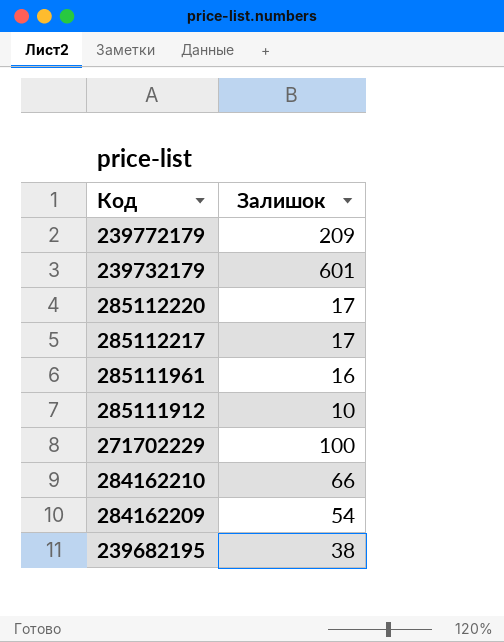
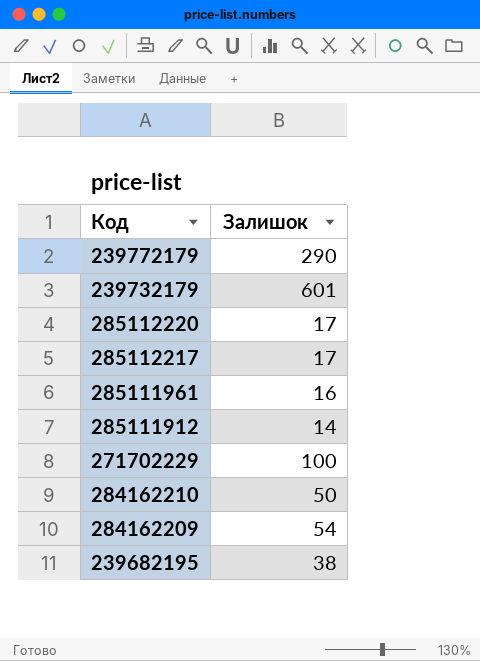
239772179 | Залишок: 209 -> 290
285111912 | Залишок: 10 -> 14
284162210 | Залишок: 66 -> 50

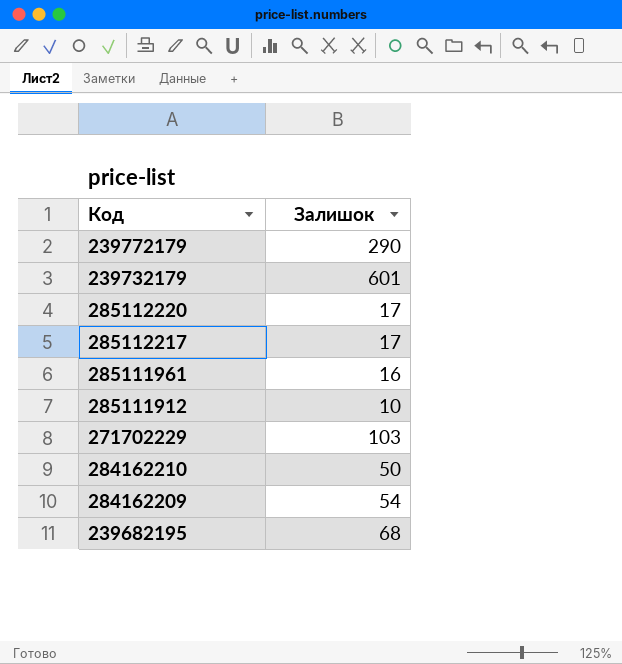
285111912 | Залишок: 14 -> 10
271702229 | Залишок: 100 -> 103
239682195 | Залишок: 38 -> 68

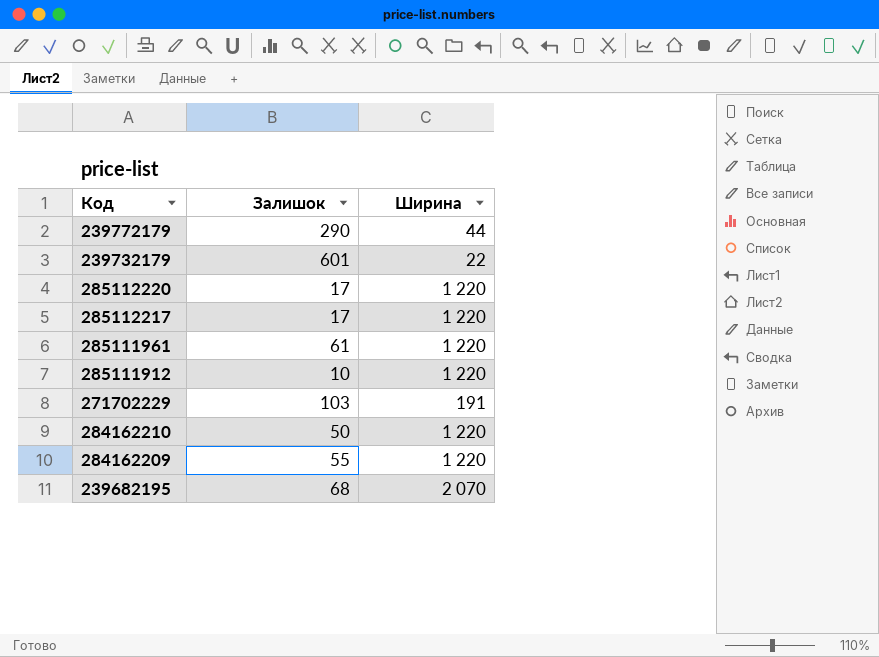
column Ширина | position: none -> 3
285111961 | Залишок: 16 -> 61
284162209 | Залишок: 54 -> 55

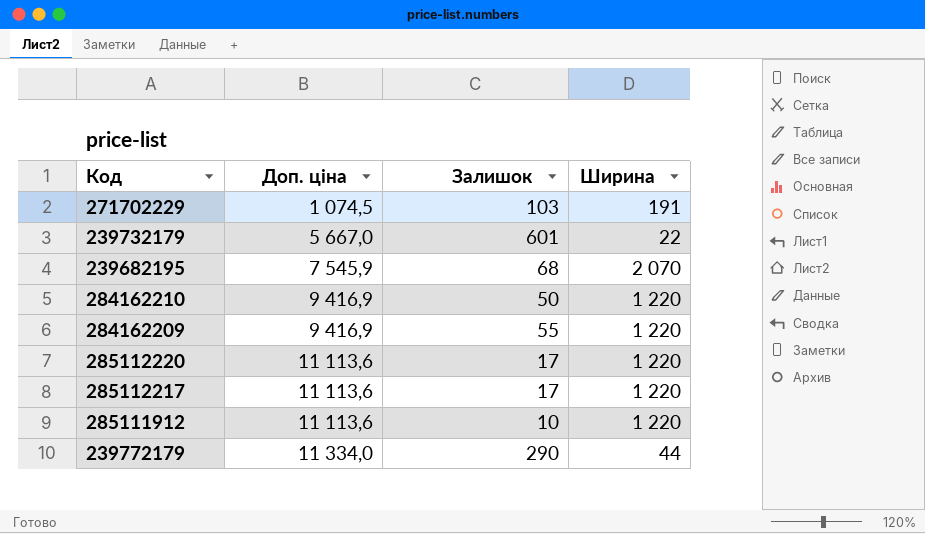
row order: none -> Доп. ціна ascending
column Доп. ціна | position: none -> 2
row 285111961: 61 | 1 220 -> none

